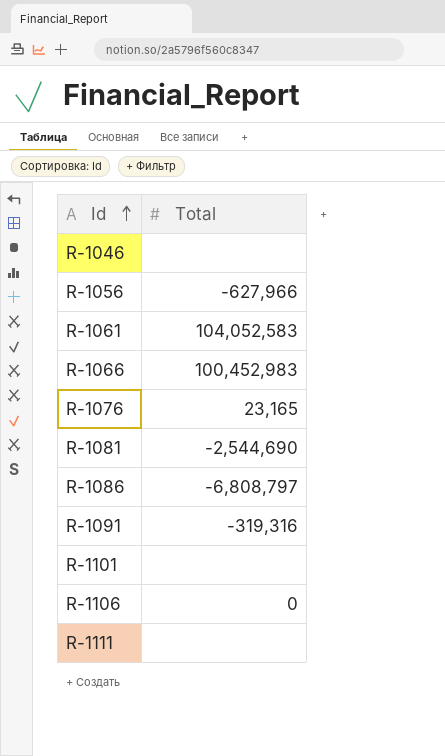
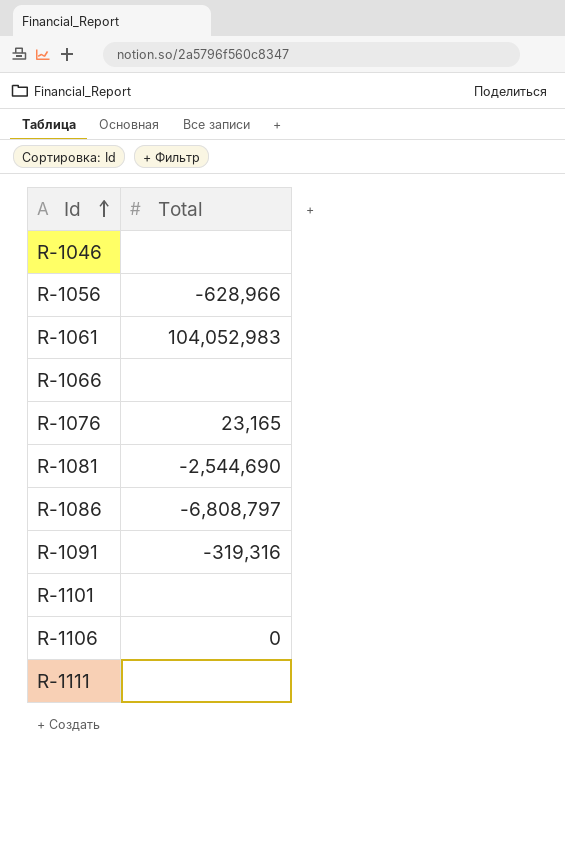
R-1056 | Total: -627,966 -> -628,966
R-1061 | Total: 104,052,583 -> 104,052,983
R-1066 | Total: 100,452,983 -> none

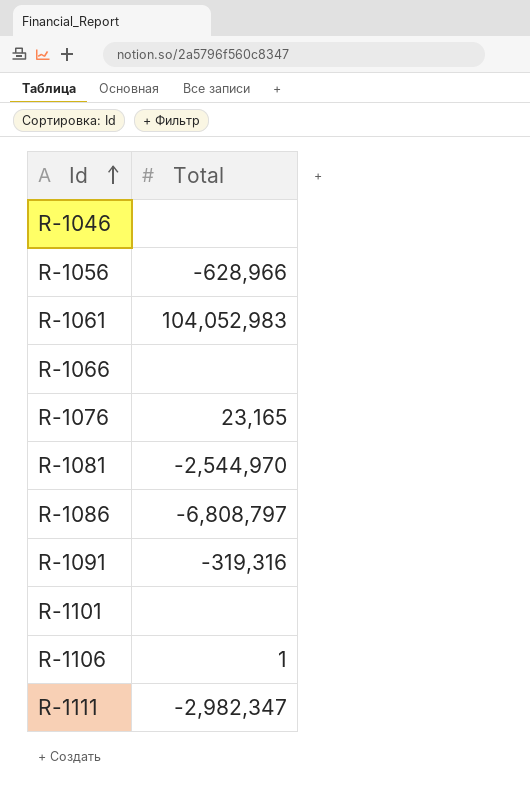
R-1081 | Total: -2,544,690 -> -2,544,970
R-1106 | Total: 0 -> 1
R-1111 | Total: none -> -2,982,347

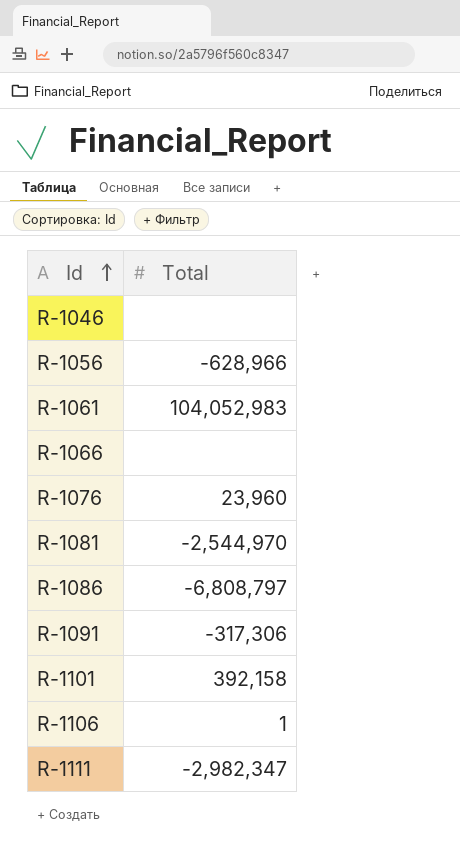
R-1076 | Total: 23,165 -> 23,960
R-1091 | Total: -319,316 -> -317,306
R-1101 | Total: none -> 392,158

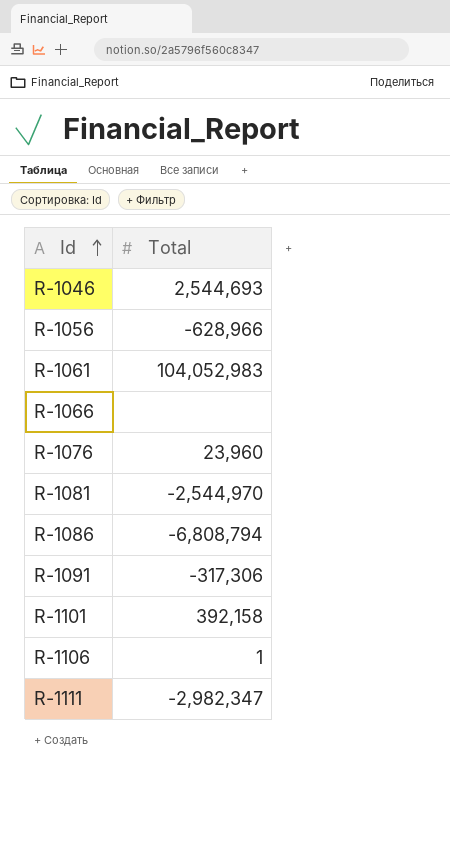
R-1046 | Total: none -> 2,544,693
R-1086 | Total: -6,808,797 -> -6,808,794

